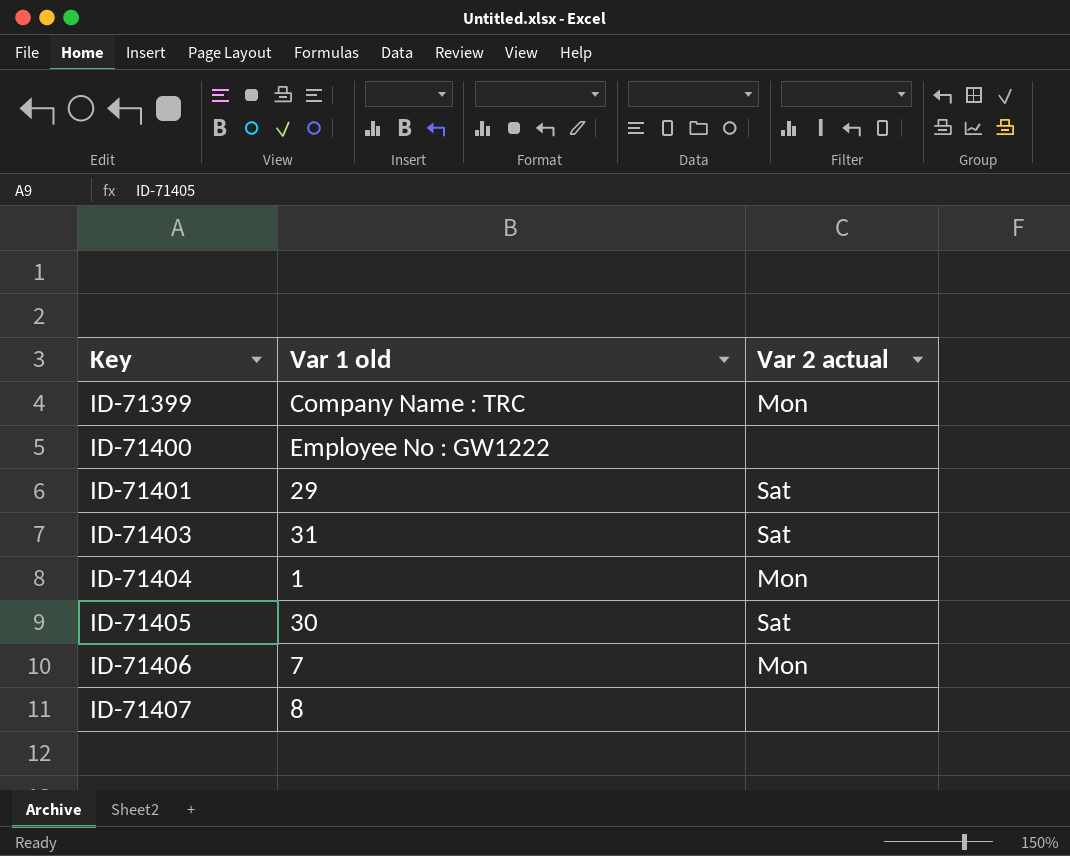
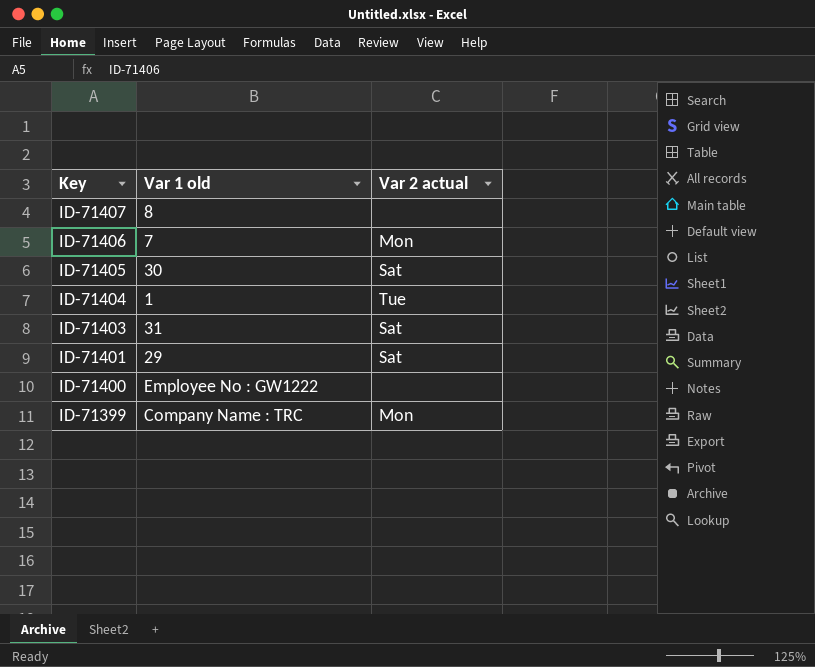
row order: Key ascending -> Key descending
ID-71404 | Var 2 actual: Mon -> Tue

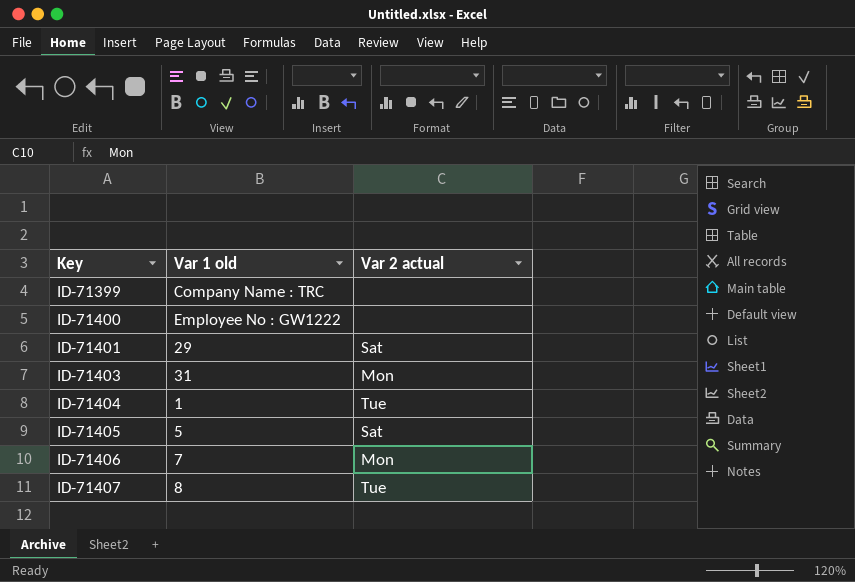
row order: Key descending -> Key ascending
ID-71399 | Var 2 actual: Mon -> none
ID-71403 | Var 2 actual: Sat -> Mon
ID-71405 | Var 1 old: 30 -> 5
ID-71407 | Var 2 actual: none -> Tue

